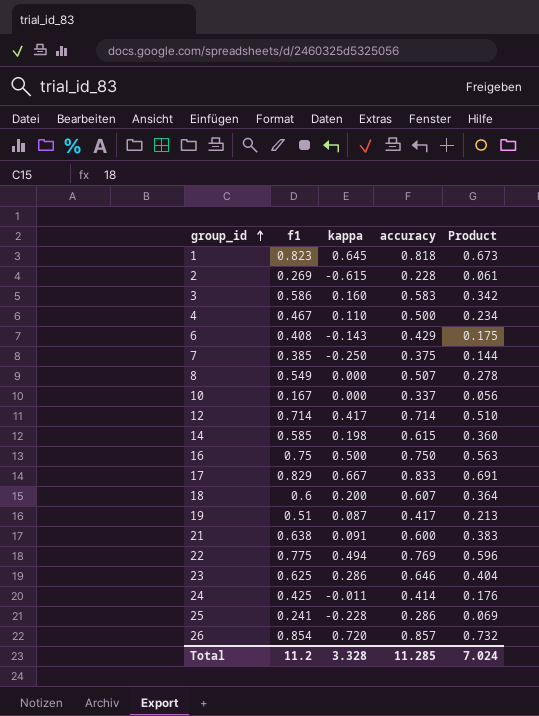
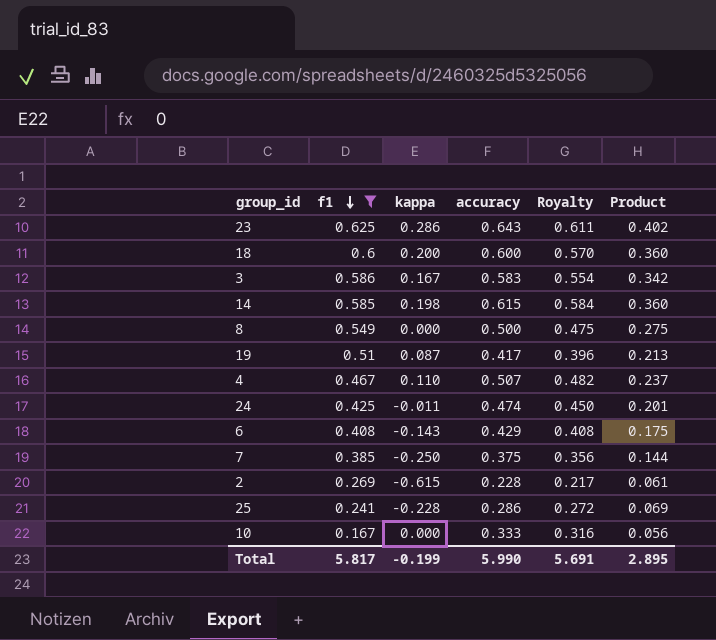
filter: none -> f1 <= 0.625
row order: group_id ascending -> f1 descending
column Royalty | formula: none -> [accuracy] * 0.95
23 | accuracy: 0.646 -> 0.643
23 | Product: 0.404 -> 0.402
18 | accuracy: 0.607 -> 0.600
18 | Product: 0.364 -> 0.360
3 | kappa: 0.160 -> 0.167
8 | accuracy: 0.507 -> 0.500
8 | Product: 0.278 -> 0.275
4 | accuracy: 0.500 -> 0.507
4 | Product: 0.234 -> 0.237
24 | accuracy: 0.414 -> 0.474
24 | Product: 0.176 -> 0.201
10 | accuracy: 0.337 -> 0.333
Total | f1: 11.2 -> 5.817
Total | kappa: 3.328 -> -0.199
Total | accuracy: 11.285 -> 5.990
Total | Product: 7.024 -> 2.895

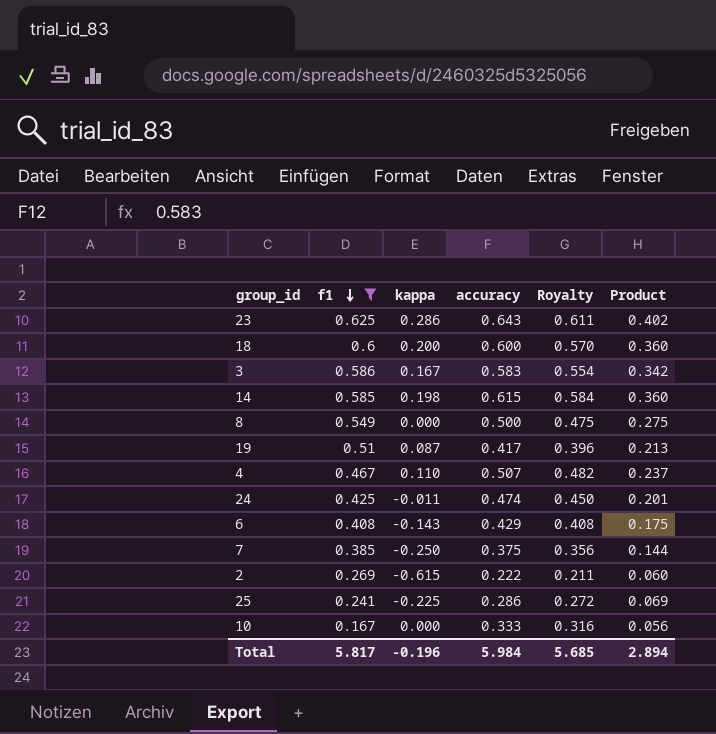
2 | accuracy: 0.228 -> 0.222
2 | Royalty: 0.217 -> 0.211
2 | Product: 0.061 -> 0.060
25 | kappa: -0.228 -> -0.225
Total | kappa: -0.199 -> -0.196
Total | accuracy: 5.990 -> 5.984
Total | Royalty: 5.691 -> 5.685
Total | Product: 2.895 -> 2.894

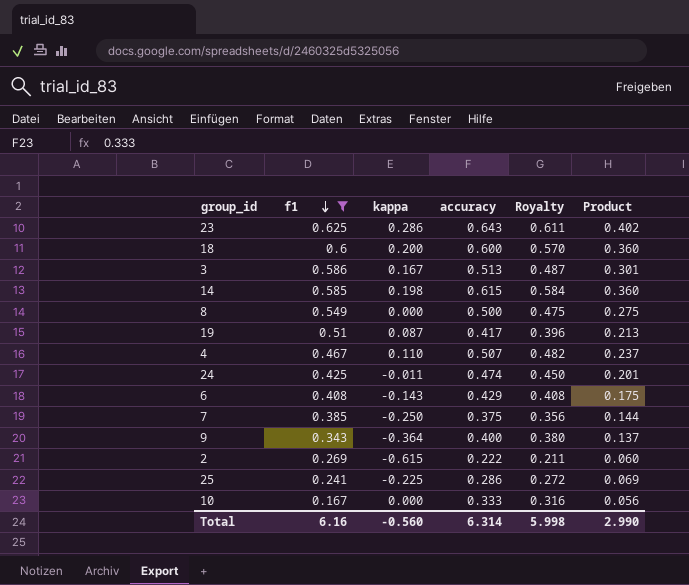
3 | accuracy: 0.583 -> 0.513
3 | Royalty: 0.554 -> 0.487
3 | Product: 0.342 -> 0.301
row 9: none -> 0.343 | -0.364 | 0.400 | 0.380 | 0.137
Total | f1: 5.817 -> 6.16
Total | kappa: -0.196 -> -0.560
Total | accuracy: 5.984 -> 6.314
Total | Royalty: 5.685 -> 5.998
Total | Product: 2.894 -> 2.990

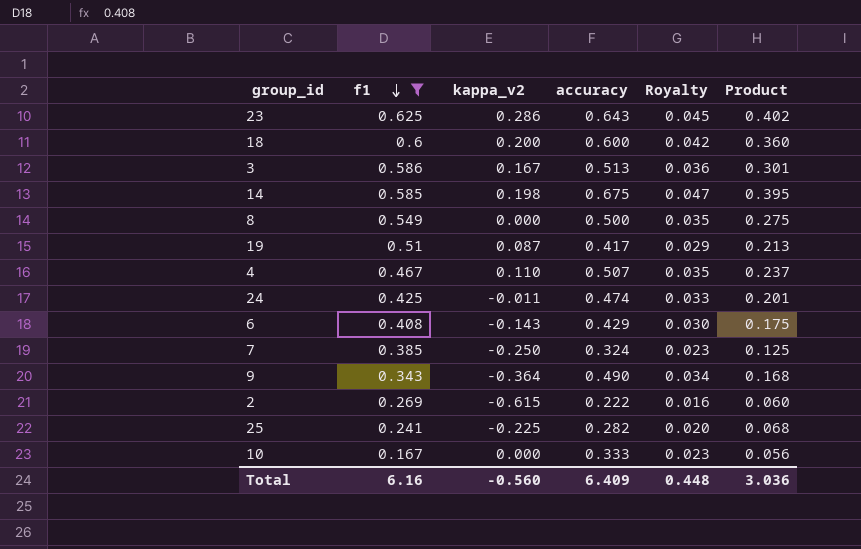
column name: kappa -> kappa_v2
column Royalty | formula: [accuracy] * 0.95 -> [accuracy] * 0.07
14 | accuracy: 0.615 -> 0.675
14 | Product: 0.360 -> 0.395
7 | accuracy: 0.375 -> 0.324
7 | Product: 0.144 -> 0.125
9 | accuracy: 0.400 -> 0.490
9 | Product: 0.137 -> 0.168
25 | accuracy: 0.286 -> 0.282
25 | Product: 0.069 -> 0.068
Total | accuracy: 6.314 -> 6.409
Total | Royalty: 5.998 -> 0.448
Total | Product: 2.990 -> 3.036

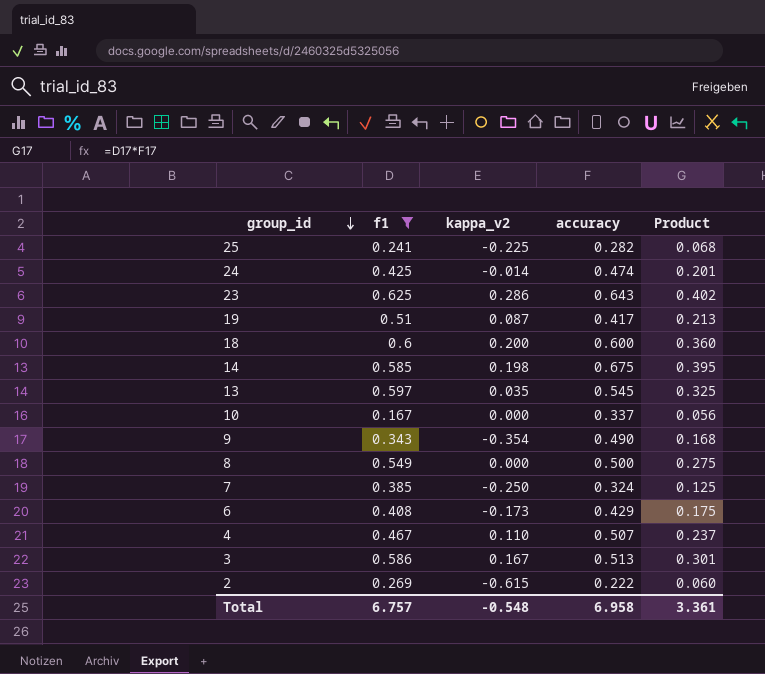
row order: f1 descending -> group_id descending
column Royalty | formula: [accuracy] * 0.07 -> none
24 | kappa_v2: -0.011 -> -0.014
row 13: none -> 0.597 | 0.035 | 0.545 | 0.325
10 | accuracy: 0.333 -> 0.337
9 | kappa_v2: -0.364 -> -0.354
6 | kappa_v2: -0.143 -> -0.173
Total | f1: 6.16 -> 6.757
Total | kappa_v2: -0.560 -> -0.548
Total | accuracy: 6.409 -> 6.958
Total | Product: 3.036 -> 3.361

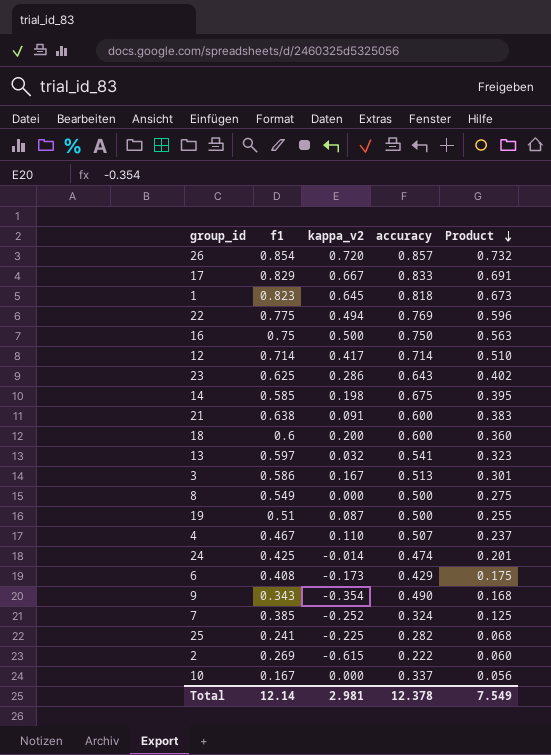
filter: f1 <= 0.625 -> none
row order: group_id descending -> Product descending
13 | kappa_v2: 0.035 -> 0.032
13 | accuracy: 0.545 -> 0.541
13 | Product: 0.325 -> 0.323
19 | accuracy: 0.417 -> 0.500
19 | Product: 0.213 -> 0.255
7 | kappa_v2: -0.250 -> -0.252
Total | f1: 6.757 -> 12.14
Total | kappa_v2: -0.548 -> 2.981
Total | accuracy: 6.958 -> 12.378
Total | Product: 3.361 -> 7.549

